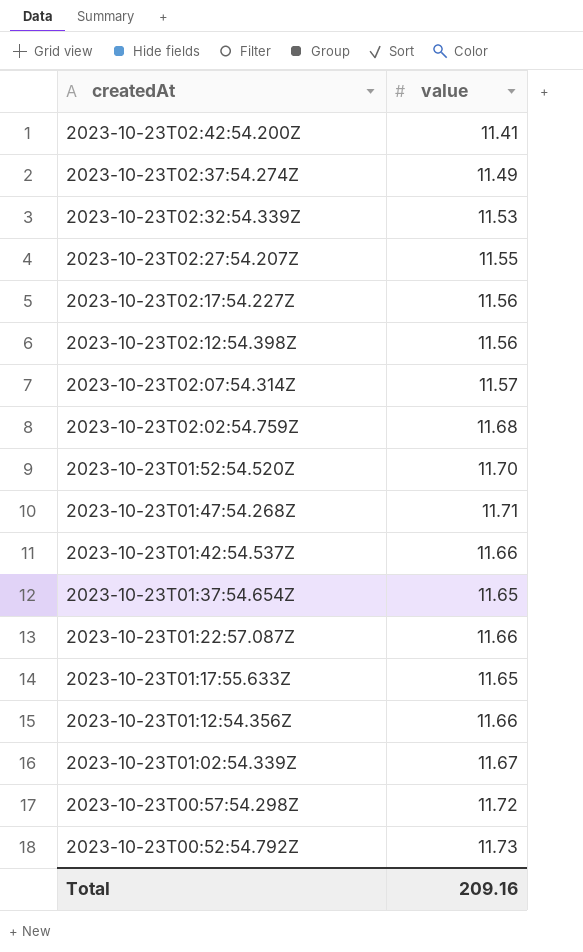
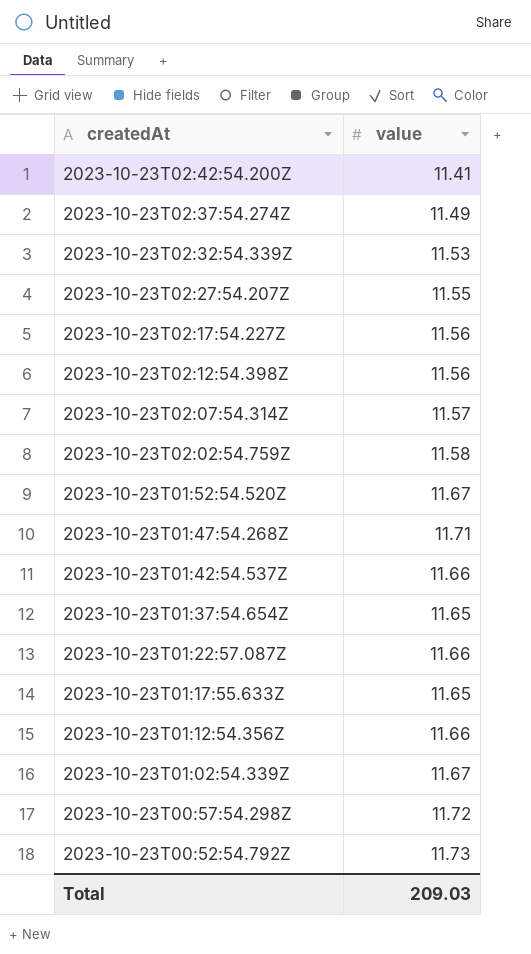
2023-10-23T02:02:54.759Z | value: 11.68 -> 11.58
2023-10-23T01:52:54.520Z | value: 11.70 -> 11.67
Total | value: 209.16 -> 209.03

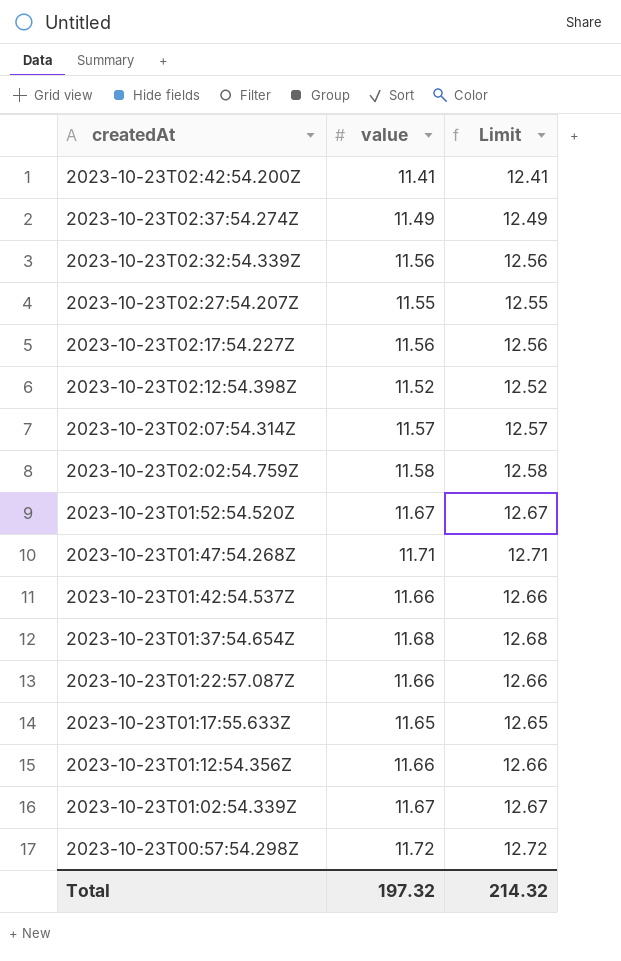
column Limit | formula: none -> [value] + 1
row 2023-10-23T00:52:54.792Z: 11.73 -> none
2023-10-23T02:32:54.339Z | value: 11.53 -> 11.56
2023-10-23T02:12:54.398Z | value: 11.56 -> 11.52
2023-10-23T01:37:54.654Z | value: 11.65 -> 11.68
Total | value: 209.03 -> 197.32

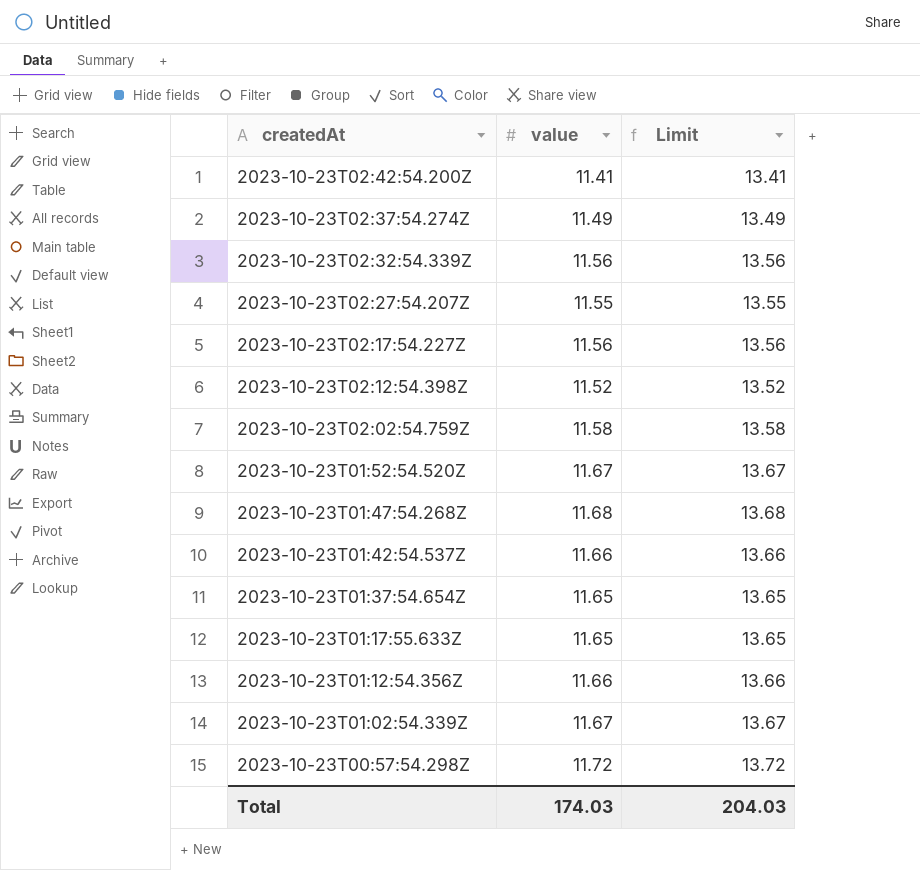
column Limit | formula: [value] + 1 -> [value] + 2
row 2023-10-23T02:07:54.314Z: 11.57 | 12.57 -> none
row 2023-10-23T01:22:57.087Z: 11.66 | 12.66 -> none
2023-10-23T01:47:54.268Z | value: 11.71 -> 11.68
2023-10-23T01:37:54.654Z | value: 11.68 -> 11.65
Total | value: 197.32 -> 174.03
Total | Limit: 214.32 -> 204.03

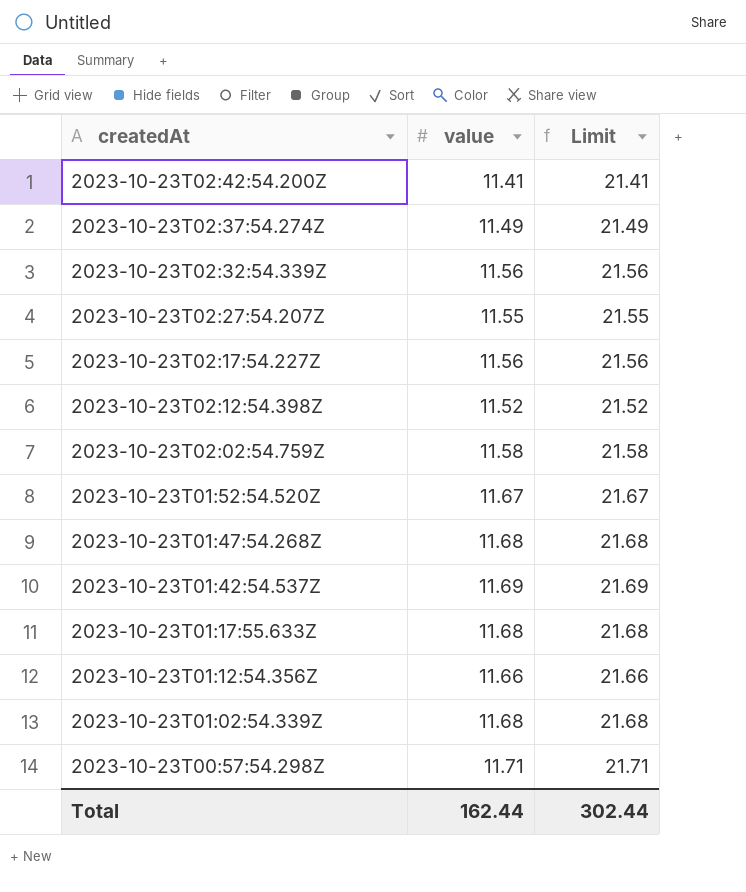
column Limit | formula: [value] + 2 -> [value] + 10
row 2023-10-23T01:37:54.654Z: 11.65 | 13.65 -> none
2023-10-23T01:42:54.537Z | value: 11.66 -> 11.69
2023-10-23T01:17:55.633Z | value: 11.65 -> 11.68
2023-10-23T01:02:54.339Z | value: 11.67 -> 11.68
2023-10-23T00:57:54.298Z | value: 11.72 -> 11.71
Total | value: 174.03 -> 162.44
Total | Limit: 204.03 -> 302.44

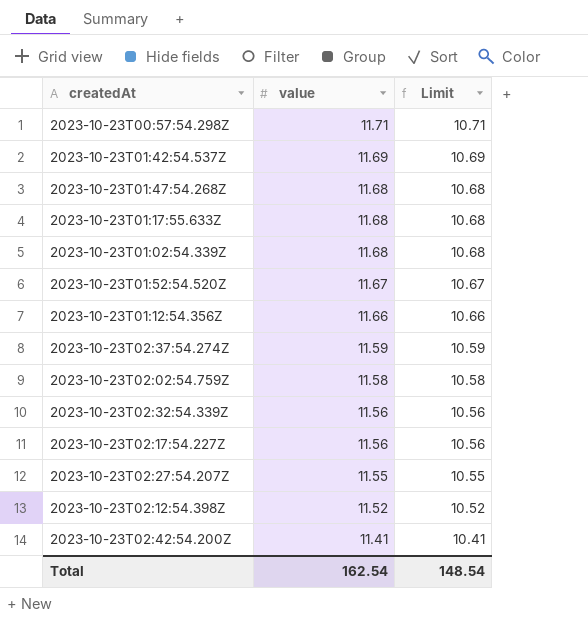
row order: createdAt descending -> value descending
column Limit | formula: [value] + 10 -> [value] - 1
2023-10-23T02:37:54.274Z | value: 11.49 -> 11.59
Total | value: 162.44 -> 162.54
Total | Limit: 302.44 -> 148.54

